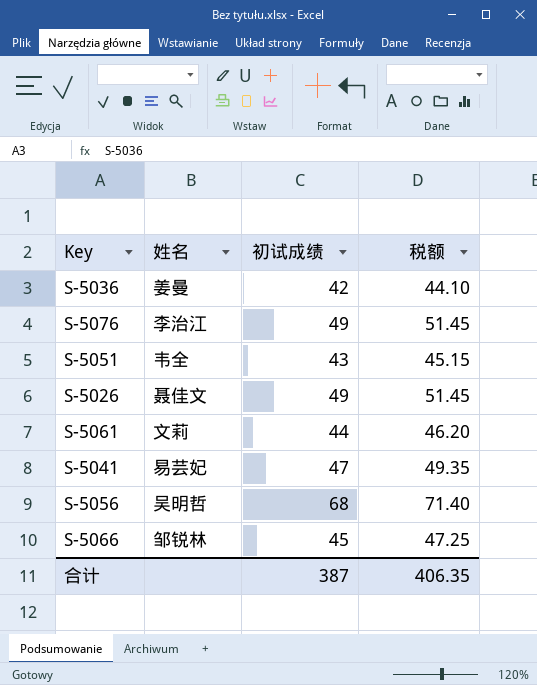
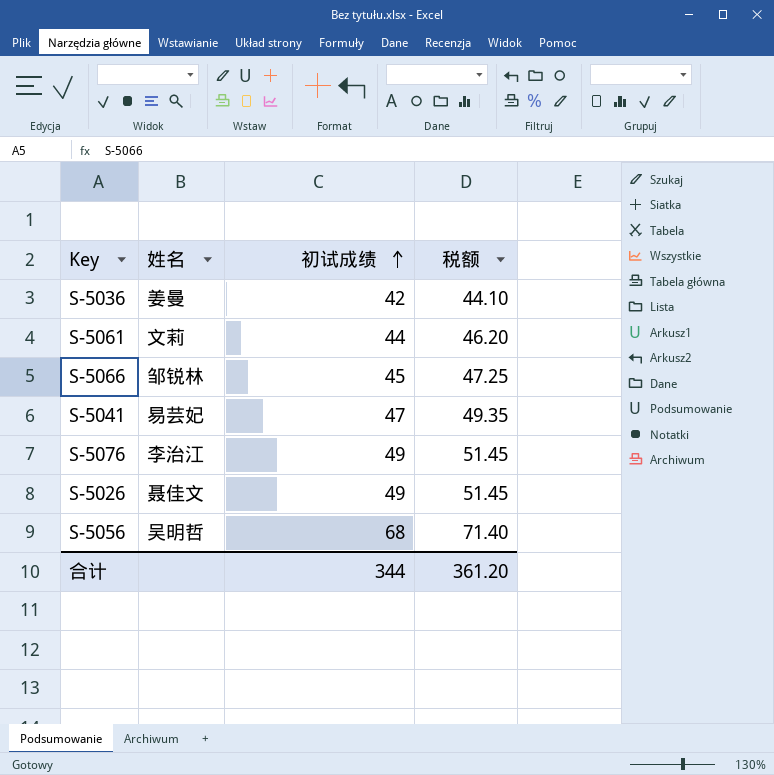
row order: none -> 初试成绩 ascending
row S-5051: 韦全 | 43 | 45.15 -> none
合计 | 初试成绩: 387 -> 344
合计 | 税额: 406.35 -> 361.20

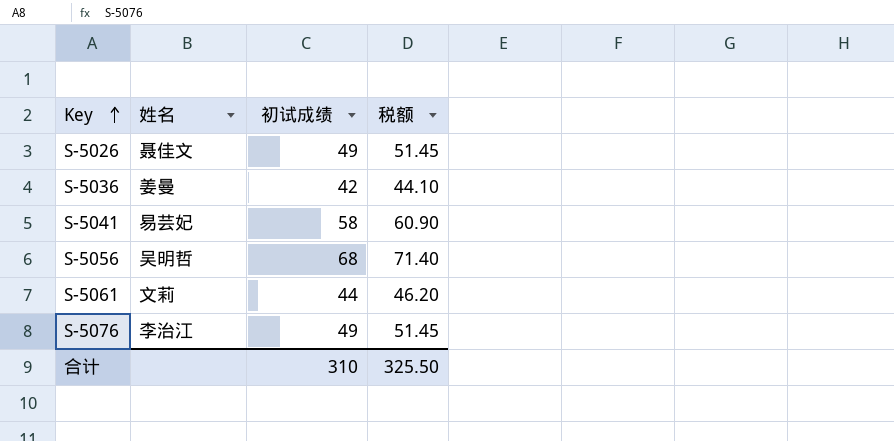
row order: 初试成绩 ascending -> Key ascending
row S-5066: 邹锐林 | 45 | 47.25 -> none
S-5041 | 初试成绩: 47 -> 58
S-5041 | 税额: 49.35 -> 60.90
合计 | 初试成绩: 344 -> 310
合计 | 税额: 361.20 -> 325.50

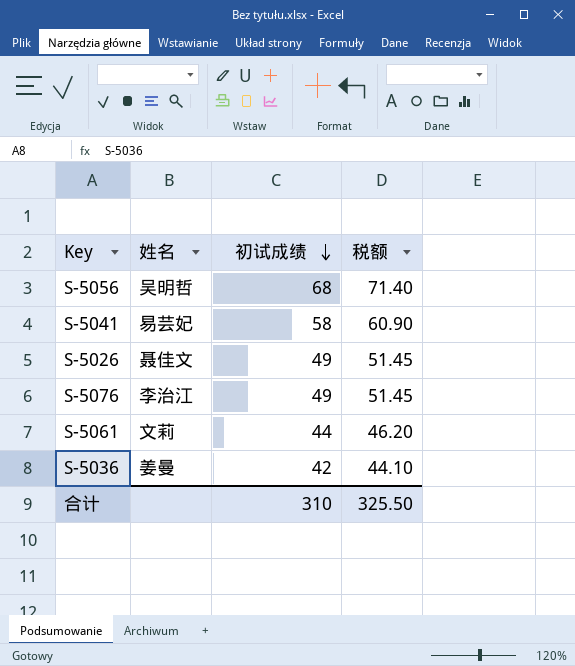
row order: Key ascending -> 初试成绩 descending

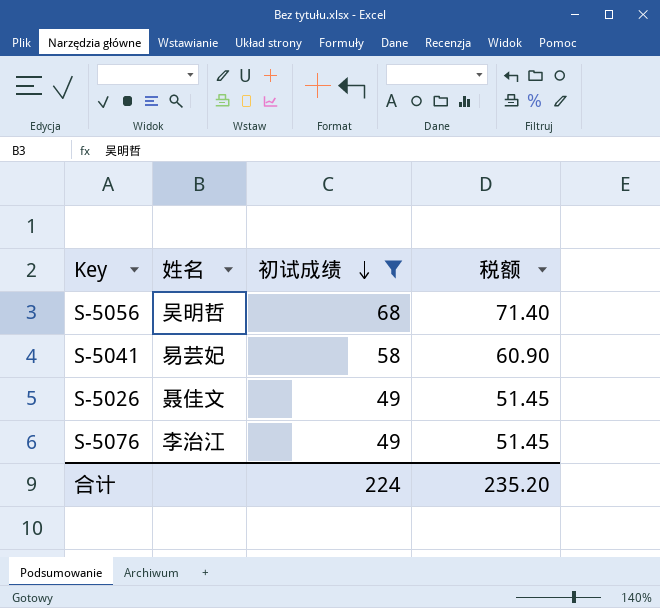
filter: none -> 初试成绩 >= 49
合计 | 初试成绩: 310 -> 224
合计 | 税额: 325.50 -> 235.20

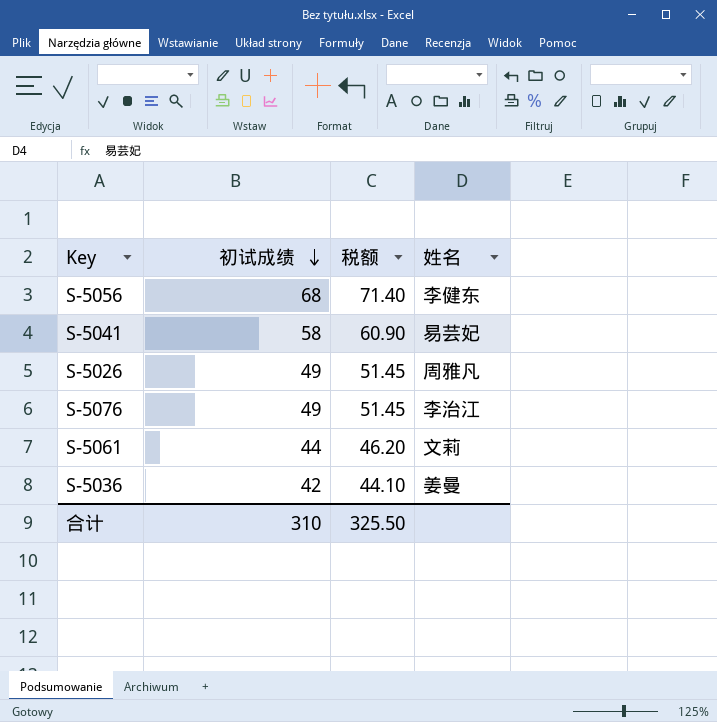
filter: 初试成绩 >= 49 -> none
column 姓名 | position: 2 -> 4
S-5056 | 姓名: 吴明哲 -> 李健东
S-5026 | 姓名: 聂佳文 -> 周雅凡
合计 | 初试成绩: 224 -> 310
合计 | 税额: 235.20 -> 325.50

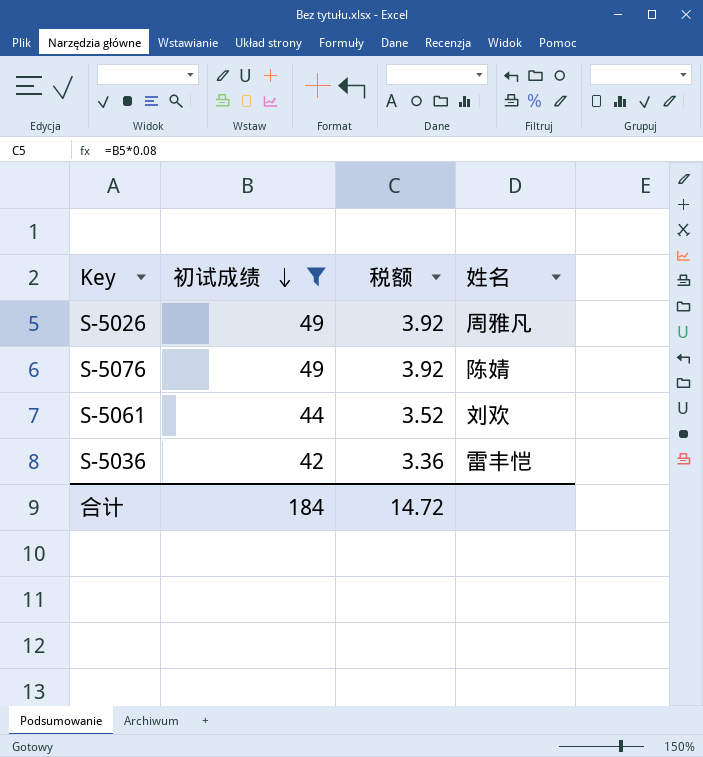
filter: none -> 初试成绩 <= 49
column 税额 | formula: [初试成绩] * 1.05 -> [初试成绩] * 0.08
S-5076 | 姓名: 李治江 -> 陈婧
S-5061 | 姓名: 文莉 -> 刘欢
S-5036 | 姓名: 姜曼 -> 雷丰恺
合计 | 初试成绩: 310 -> 184
合计 | 税额: 325.50 -> 14.72

